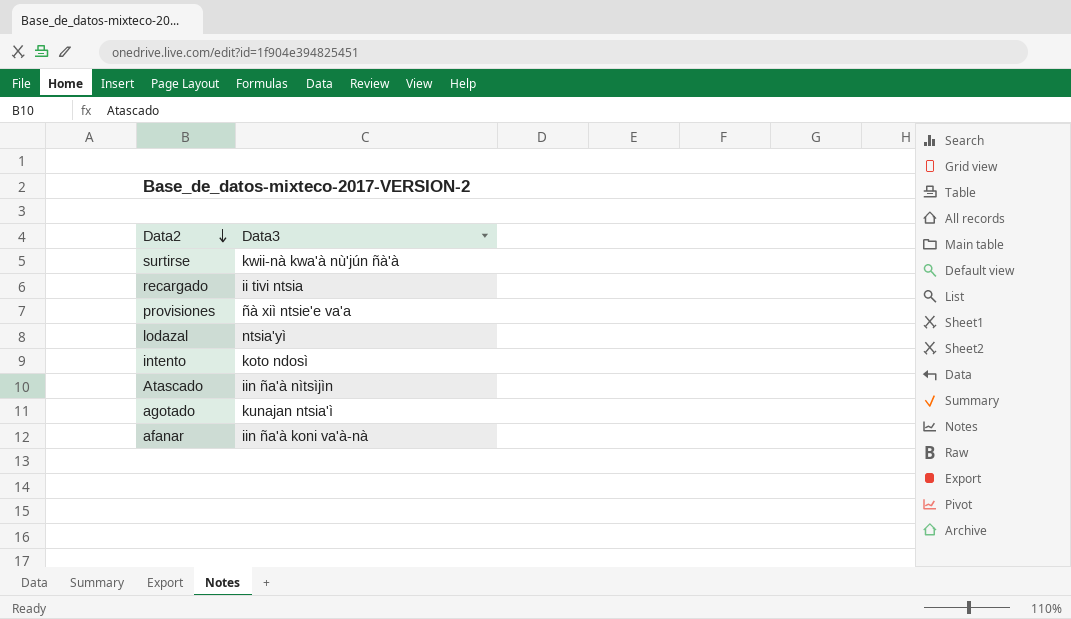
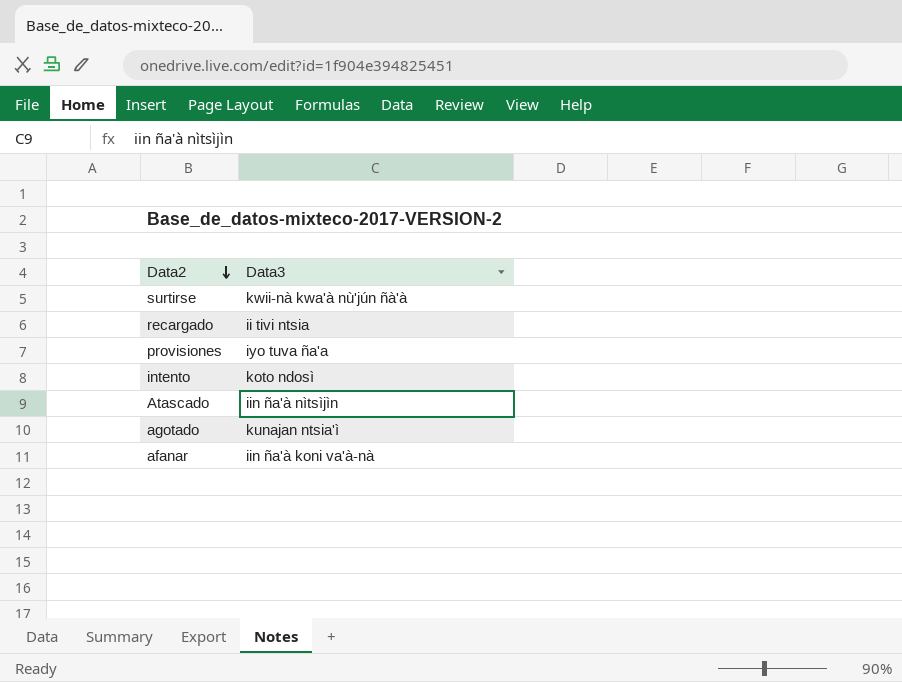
row lodazal: ntsia'yì -> none
provisiones | Data3: ñà xiì ntsie'e va'a -> iyo tuva ña'a

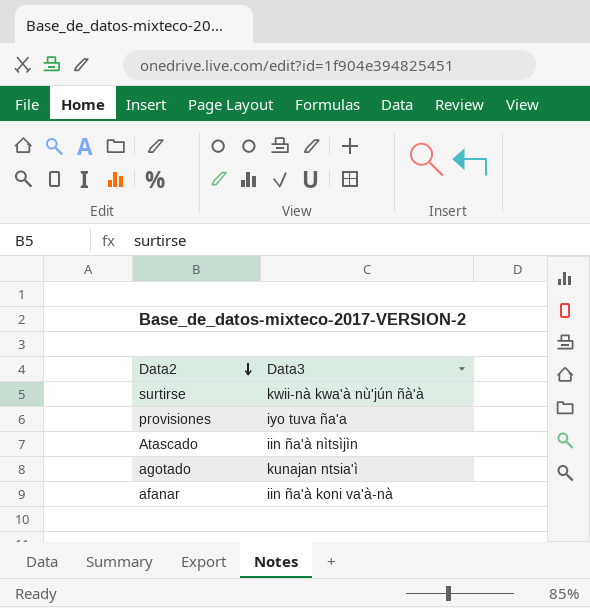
row recargado: ii tivi ntsia -> none
row intento: koto ndosì -> none

